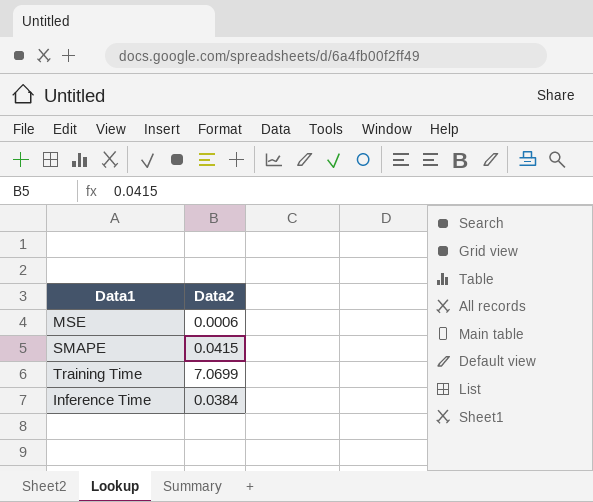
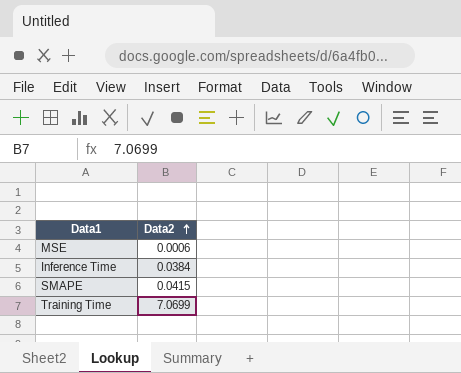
row order: none -> Data2 ascending

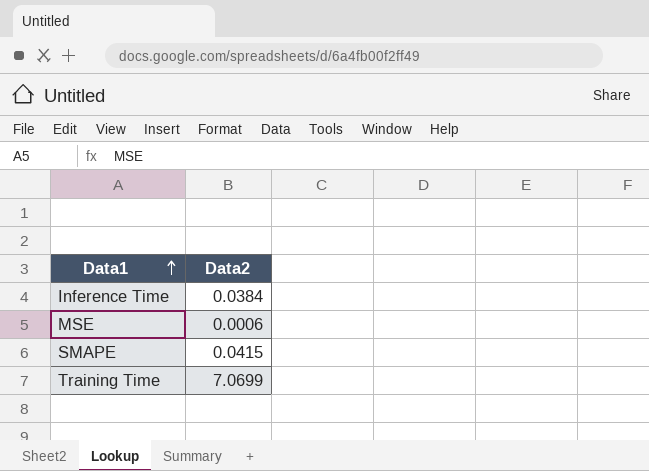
row order: Data2 ascending -> Data1 ascending

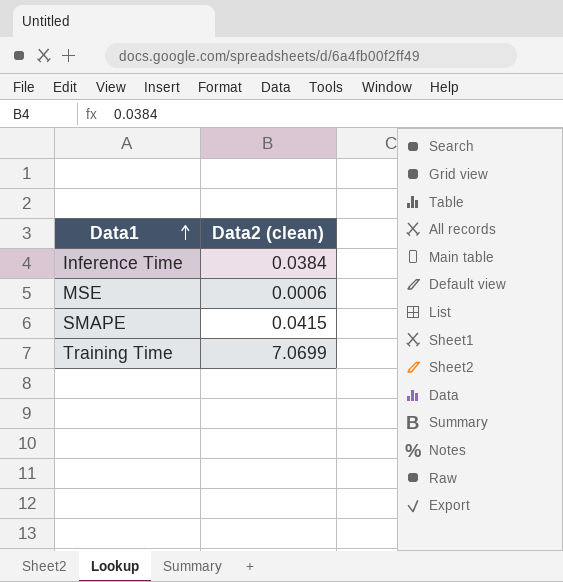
column name: Data2 -> Data2 (clean)

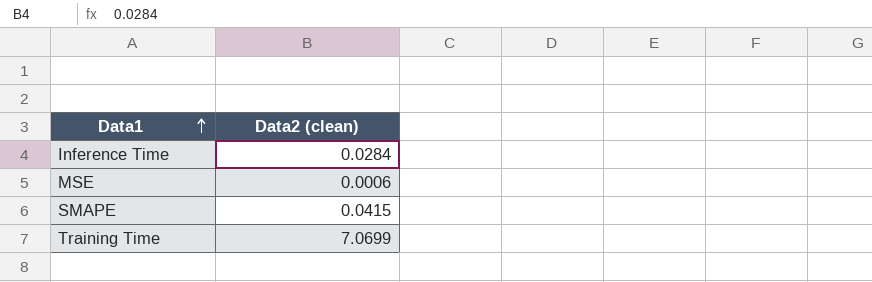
Inference Time | Data2 (clean): 0.0384 -> 0.0284

